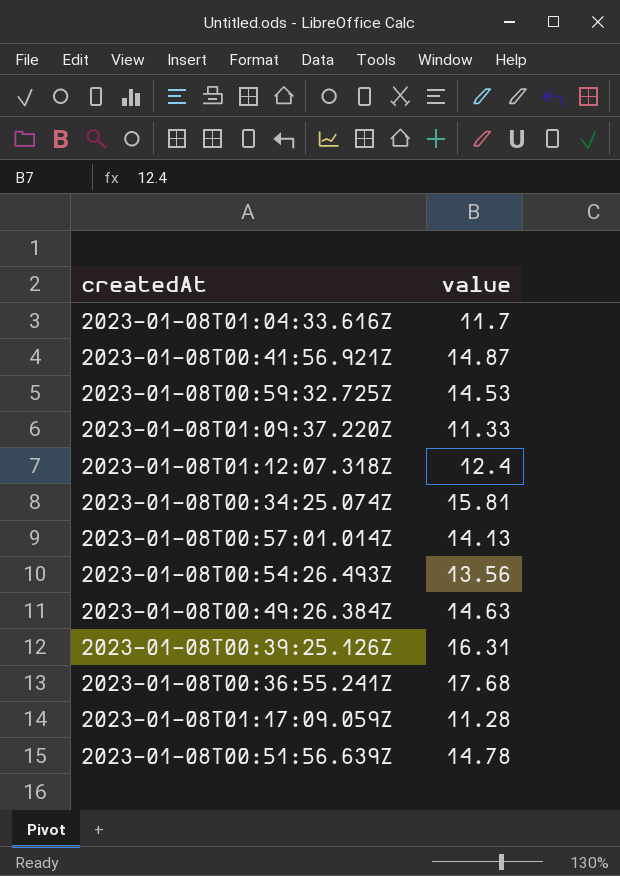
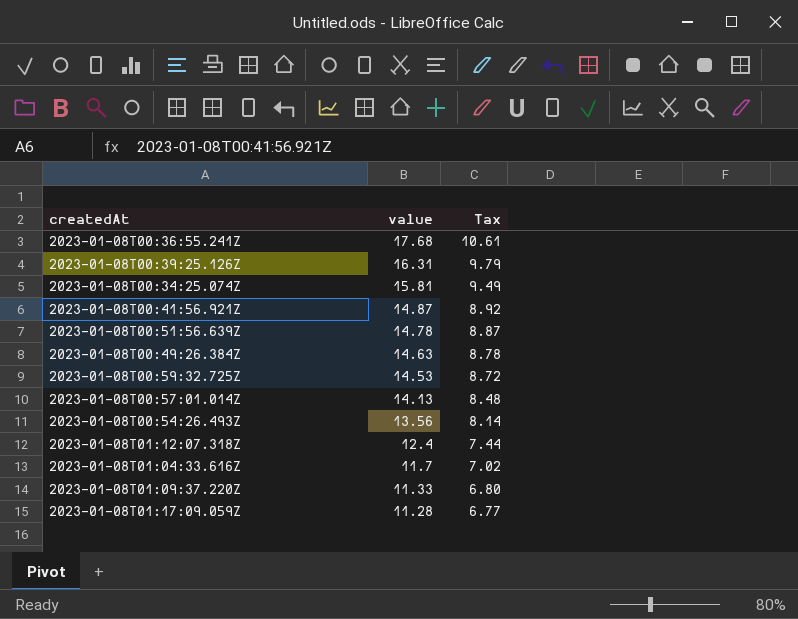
row order: none -> value descending
column Tax | formula: none -> [value] * 0.6

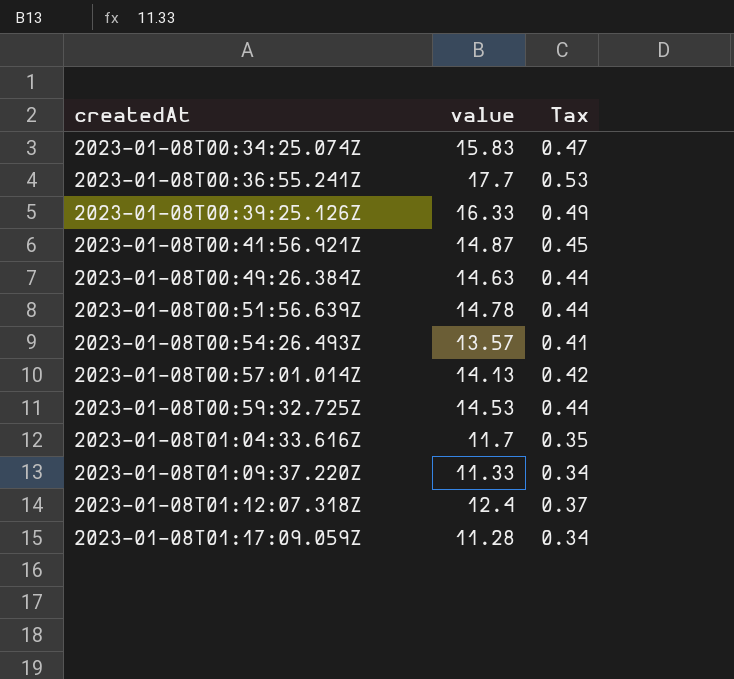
row order: value descending -> createdAt ascending
column Tax | formula: [value] * 0.6 -> [value] * 0.03
2023-01-08T00:34:25.074Z | value: 15.81 -> 15.83
2023-01-08T00:36:55.241Z | value: 17.68 -> 17.7
2023-01-08T00:39:25.126Z | value: 16.31 -> 16.33
2023-01-08T00:54:26.493Z | value: 13.56 -> 13.57

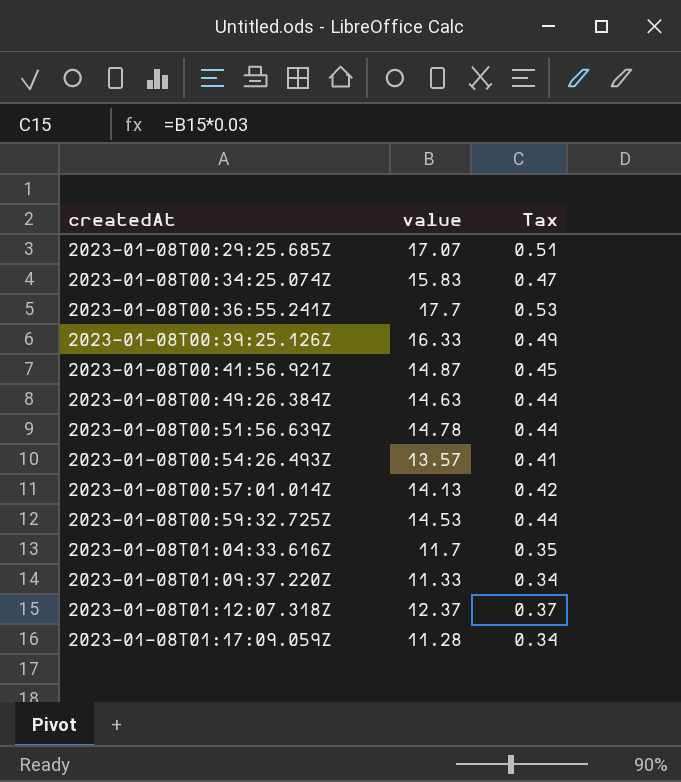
row 2023-01-08T00:29:25.685Z: none -> 17.07 | 0.51
2023-01-08T01:12:07.318Z | value: 12.4 -> 12.37

